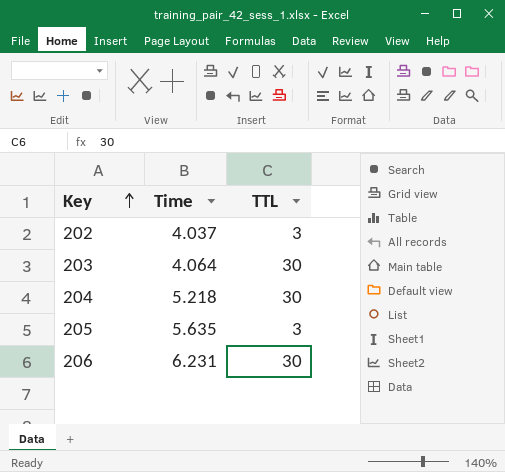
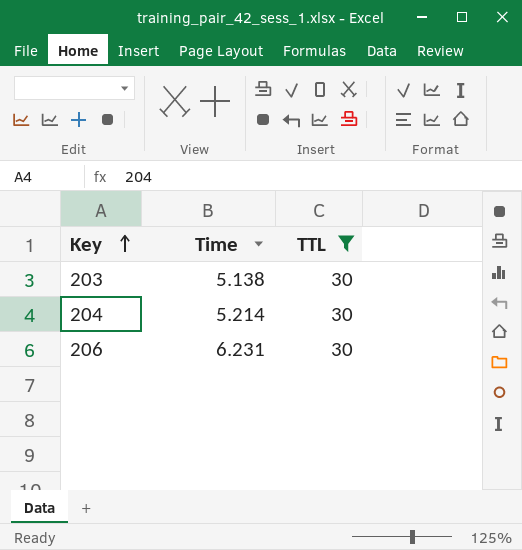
filter: none -> TTL = 30
203 | Time: 4.064 -> 5.138
204 | Time: 5.218 -> 5.214

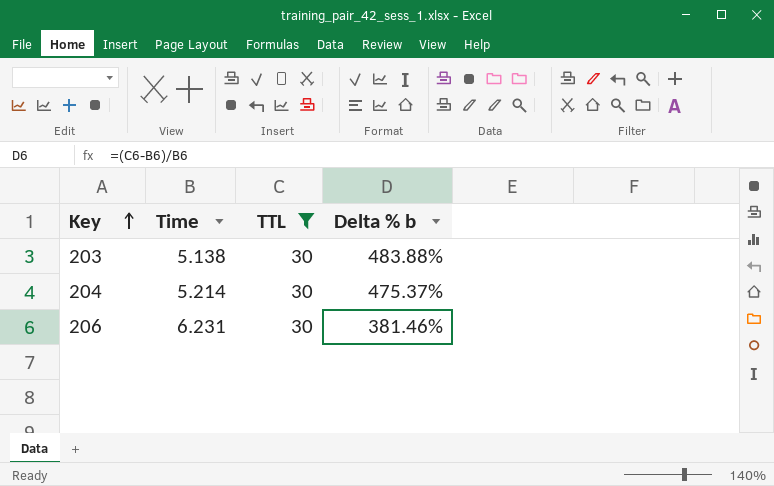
column Delta % b | formula: none -> ([TTL] - [Time]) / [Time]

